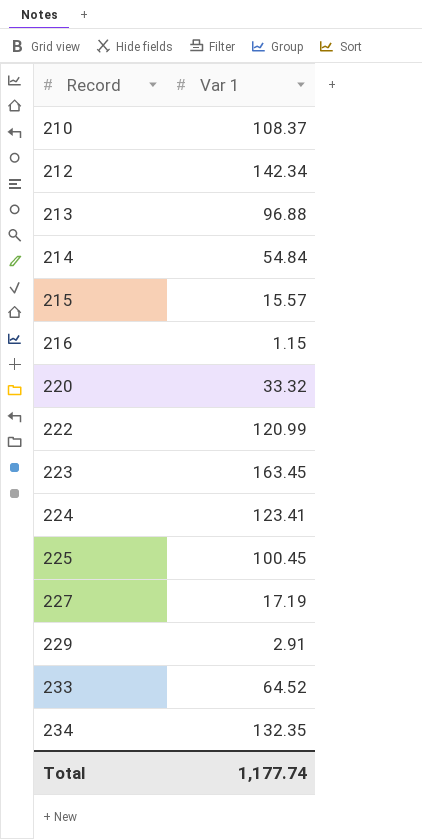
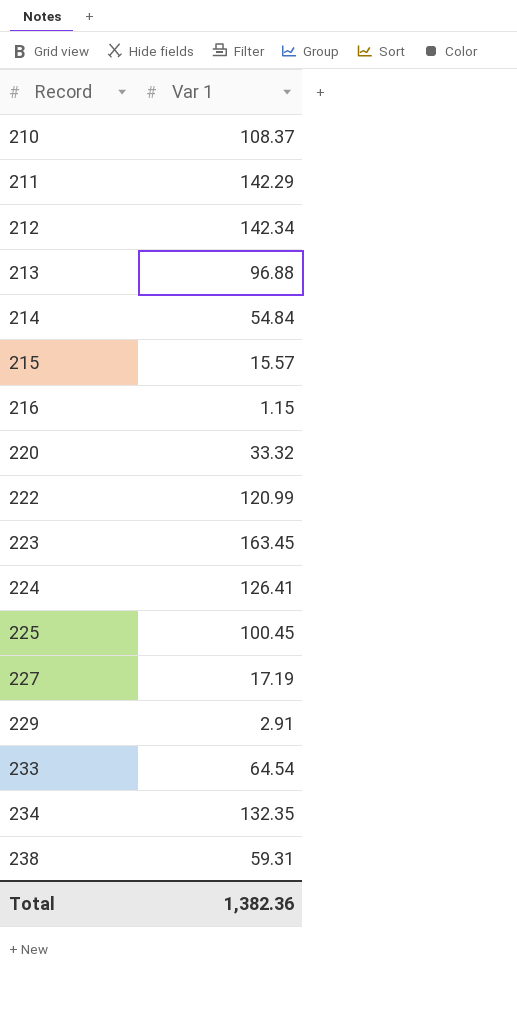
row 211: none -> 142.29
224 | Var 1: 123.41 -> 126.41
233 | Var 1: 64.52 -> 64.54
row 238: none -> 59.31
Total | Var 1: 1,177.74 -> 1,382.36

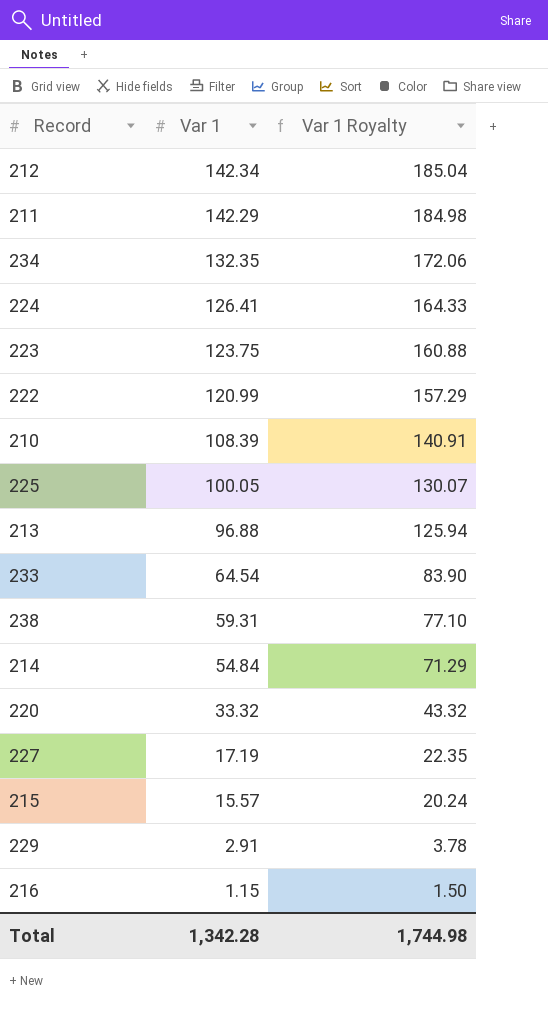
row order: Record ascending -> Var 1 descending
column Var 1 Royalty | formula: none -> [Var 1] * 1.3
223 | Var 1: 163.45 -> 123.75
210 | Var 1: 108.37 -> 108.39
225 | Var 1: 100.45 -> 100.05
Total | Var 1: 1,382.36 -> 1,342.28

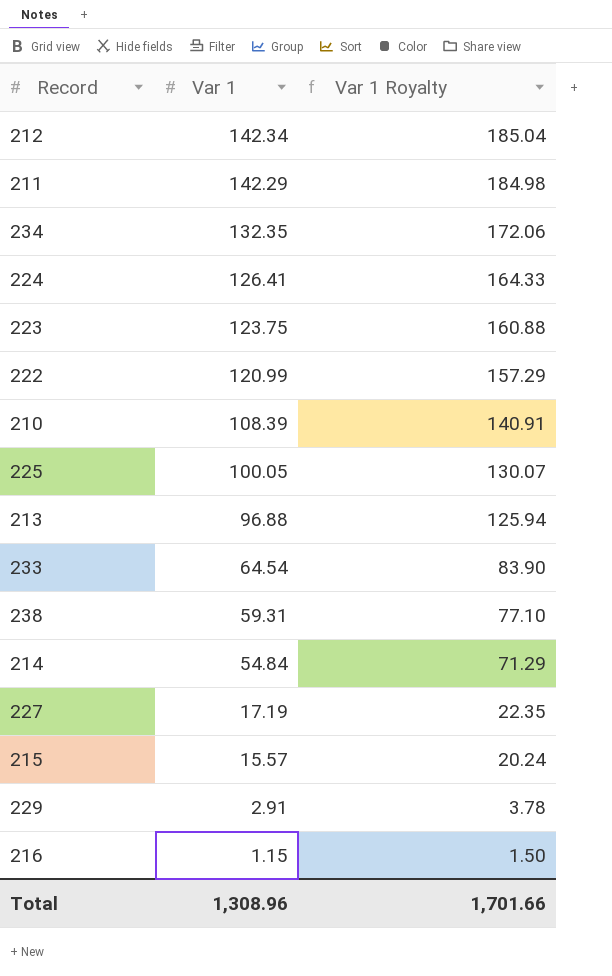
row 220: 33.32 | 43.32 -> none
Total | Var 1: 1,342.28 -> 1,308.96
Total | Var 1 Royalty: 1,744.98 -> 1,701.66

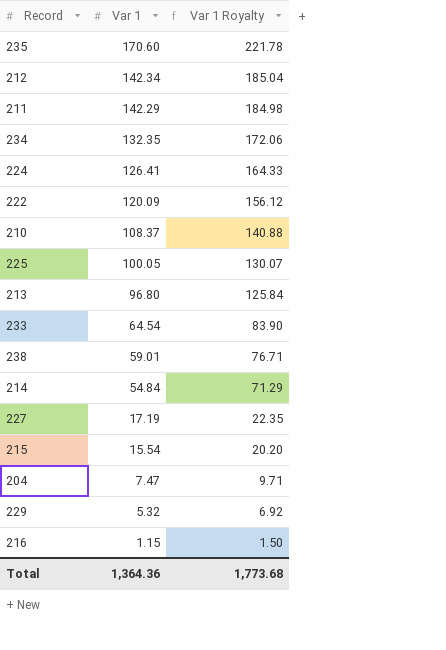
row 223: 123.75 | 160.88 -> none
row 235: none -> 170.60 | 221.78
222 | Var 1: 120.99 -> 120.09
222 | Var 1 Royalty: 157.29 -> 156.12
210 | Var 1: 108.39 -> 108.37
210 | Var 1 Royalty: 140.91 -> 140.88
213 | Var 1: 96.88 -> 96.80
213 | Var 1 Royalty: 125.94 -> 125.84
238 | Var 1: 59.31 -> 59.01
238 | Var 1 Royalty: 77.10 -> 76.71
215 | Var 1: 15.57 -> 15.54
215 | Var 1 Royalty: 20.24 -> 20.20
row 204: none -> 7.47 | 9.71
229 | Var 1: 2.91 -> 5.32
229 | Var 1 Royalty: 3.78 -> 6.92
Total | Var 1: 1,308.96 -> 1,364.36
Total | Var 1 Royalty: 1,701.66 -> 1,773.68

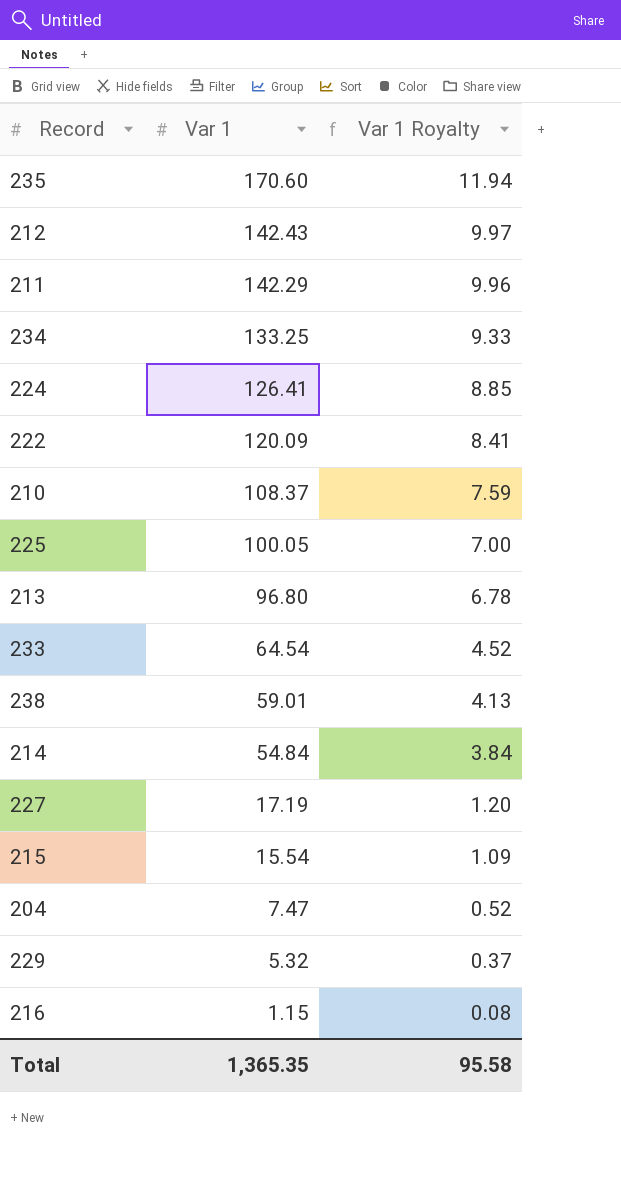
column Var 1 Royalty | formula: [Var 1] * 1.3 -> [Var 1] * 0.07
212 | Var 1: 142.34 -> 142.43
234 | Var 1: 132.35 -> 133.25
Total | Var 1: 1,364.36 -> 1,365.35
Total | Var 1 Royalty: 1,773.68 -> 95.58

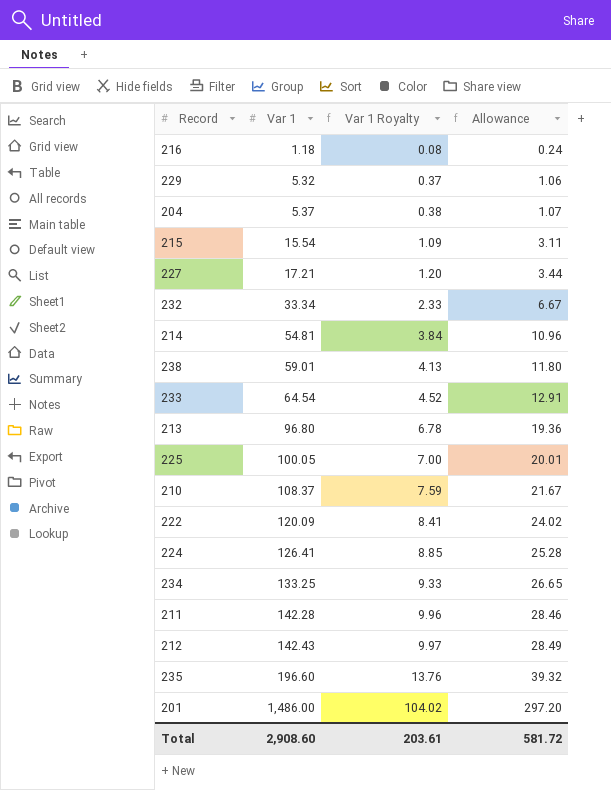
row order: Var 1 descending -> Var 1 ascending
column Allowance | formula: none -> [Var 1] * 0.2
216 | Var 1: 1.15 -> 1.18
204 | Var 1: 7.47 -> 5.37
204 | Var 1 Royalty: 0.52 -> 0.38
227 | Var 1: 17.19 -> 17.21
row 232: none -> 33.34 | 2.33 | 6.67
214 | Var 1: 54.84 -> 54.81
211 | Var 1: 142.29 -> 142.28
235 | Var 1: 170.60 -> 196.60
235 | Var 1 Royalty: 11.94 -> 13.76
row 201: none -> 1,486.00 | 104.02 | 297.20
Total | Var 1: 1,365.35 -> 2,908.60
Total | Var 1 Royalty: 95.58 -> 203.61

